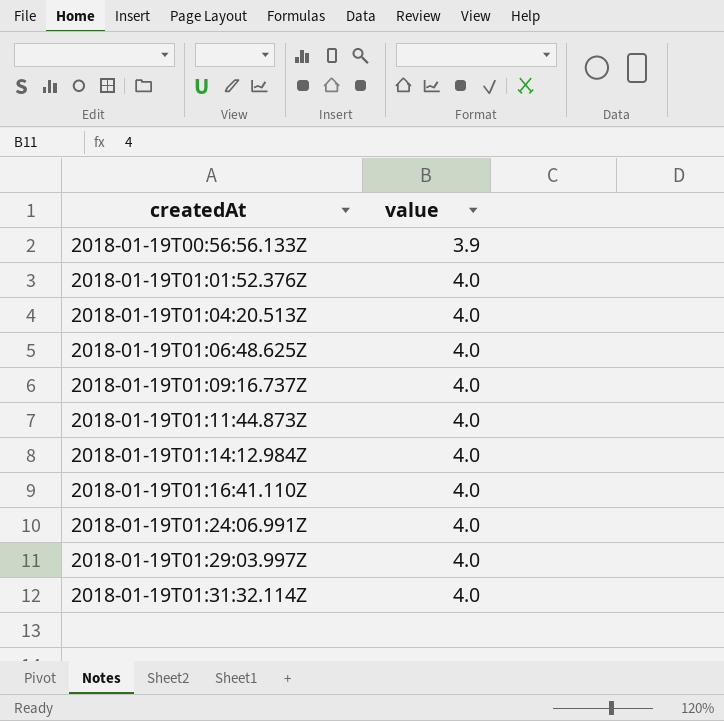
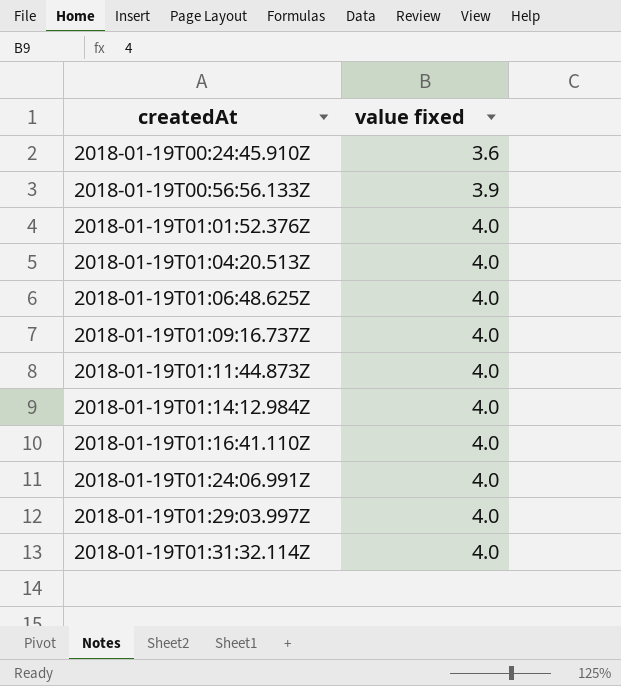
column name: value -> value fixed
row 2018-01-19T00:24:45.910Z: none -> 3.6

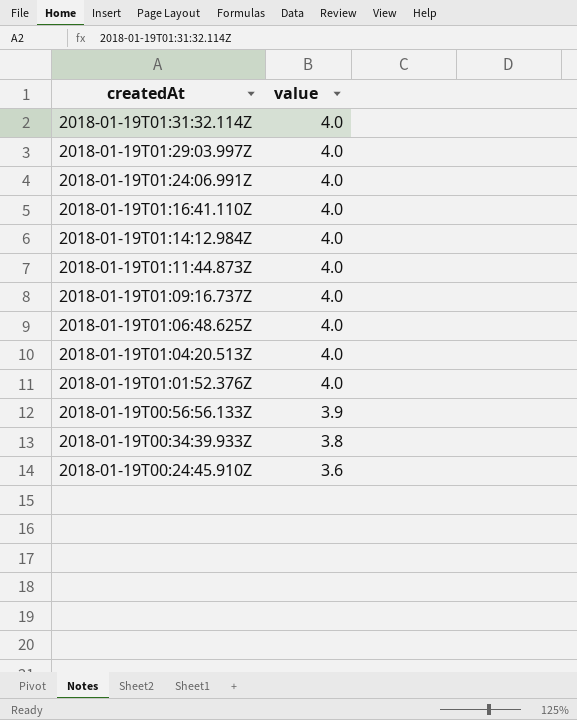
row order: createdAt ascending -> createdAt descending
column name: value fixed -> value
row 2018-01-19T00:34:39.933Z: none -> 3.8

